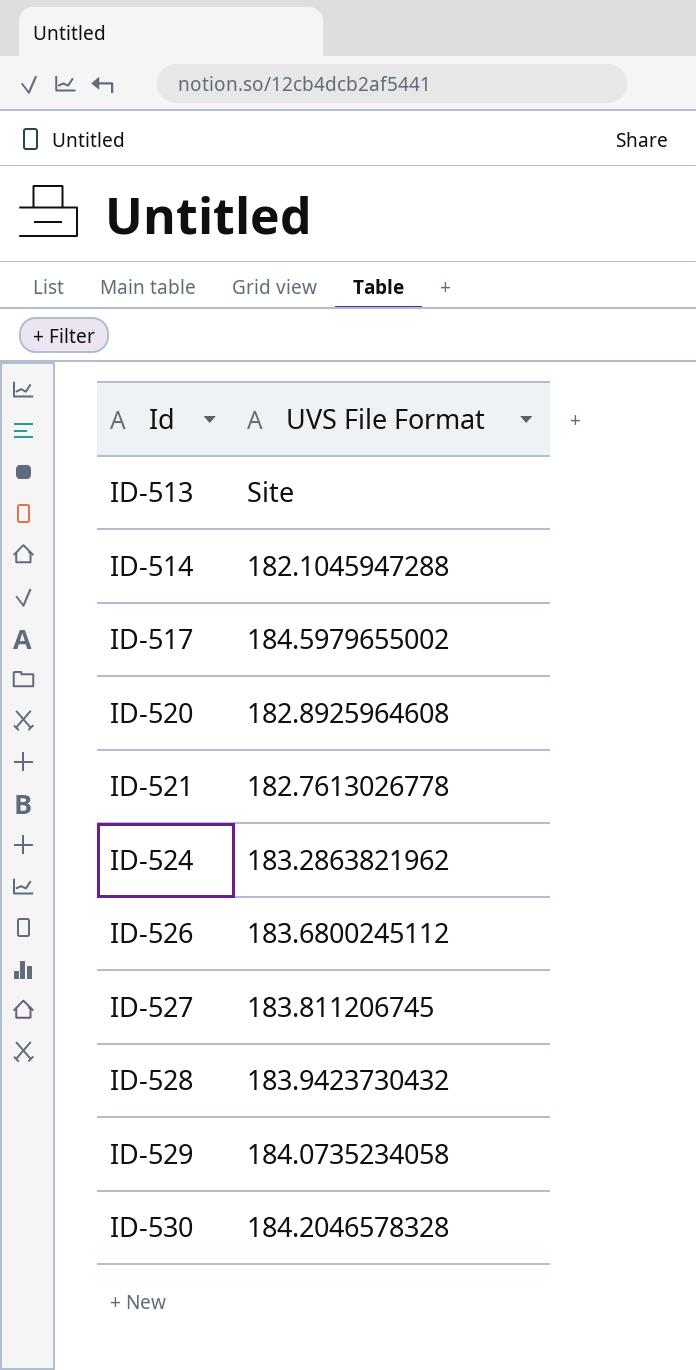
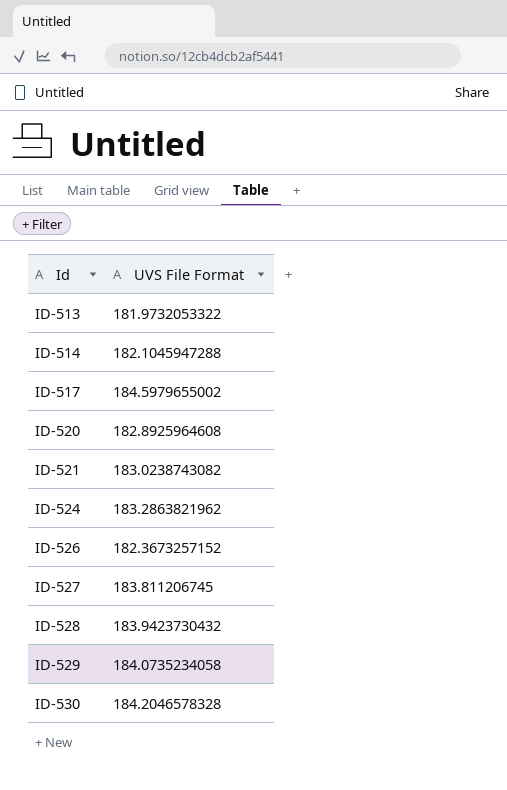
ID-513 | UVS File Format: Site -> 181.9732053322
ID-521 | UVS File Format: 182.7613026778 -> 183.0238743082
ID-526 | UVS File Format: 183.6800245112 -> 182.3673257152

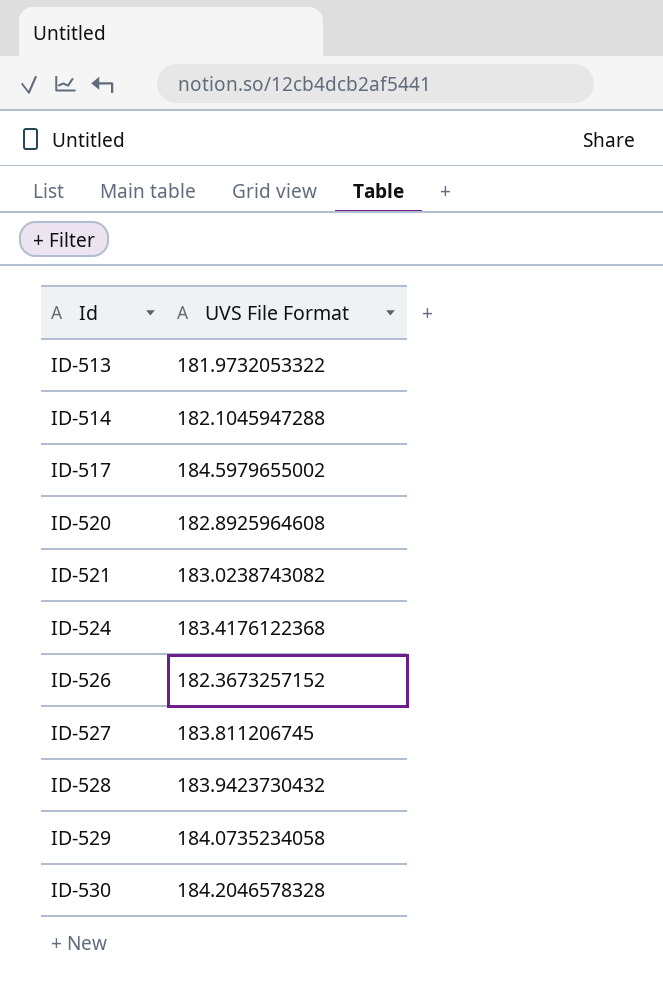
ID-524 | UVS File Format: 183.2863821962 -> 183.4176122368

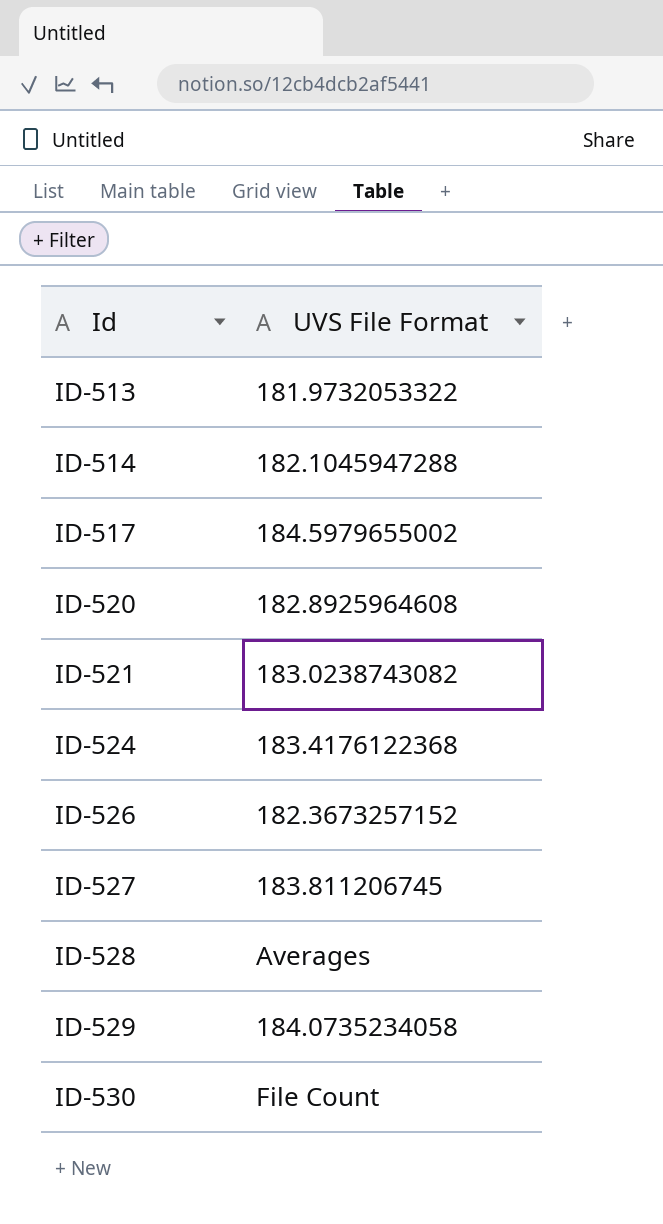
ID-528 | UVS File Format: 183.9423730432 -> Averages
ID-530 | UVS File Format: 184.2046578328 -> File Count

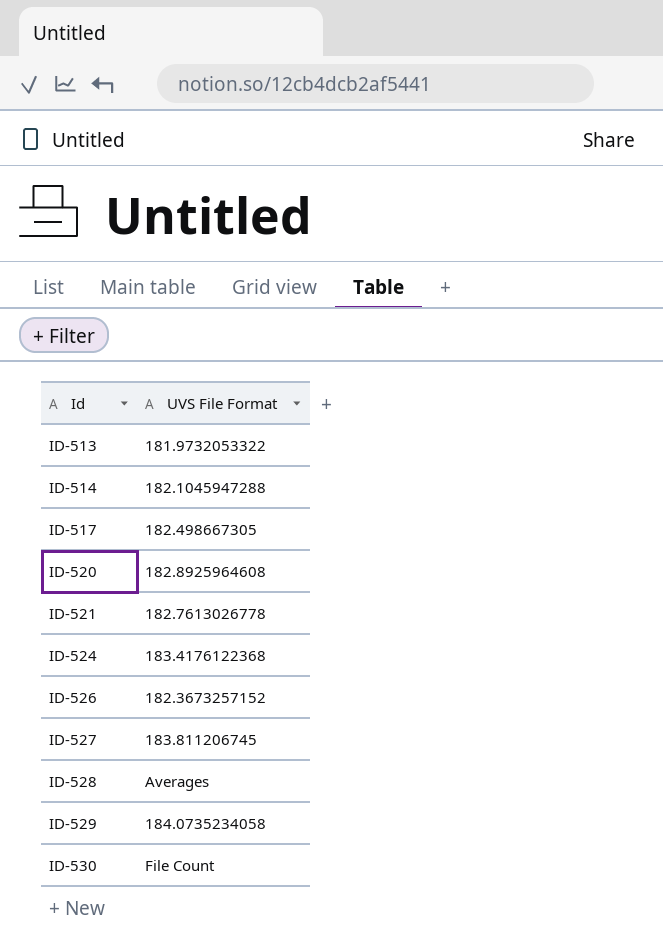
ID-517 | UVS File Format: 184.5979655002 -> 182.498667305
ID-521 | UVS File Format: 183.0238743082 -> 182.7613026778

